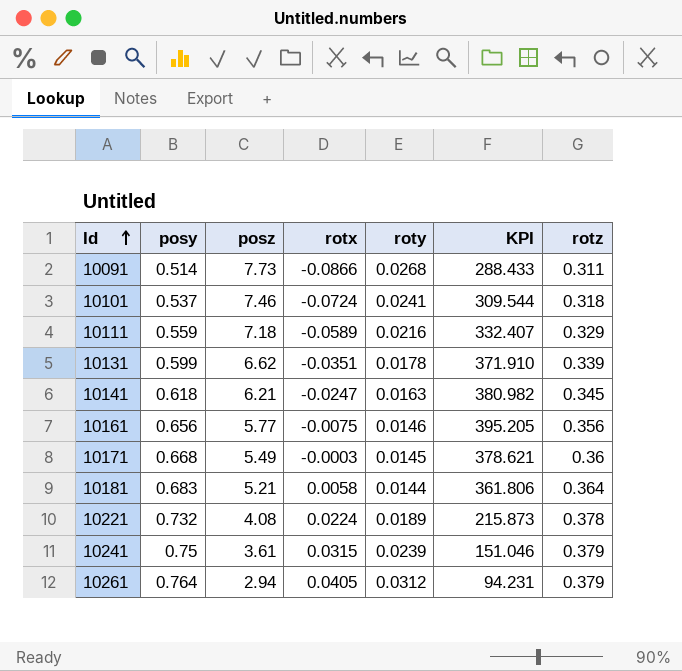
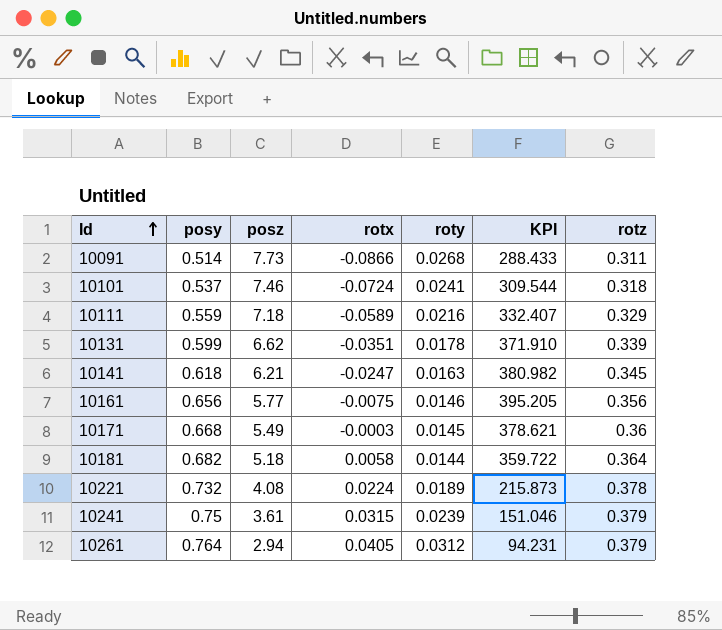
10181 | posy: 0.683 -> 0.682
10181 | posz: 5.21 -> 5.18
10181 | KPI: 361.806 -> 359.722

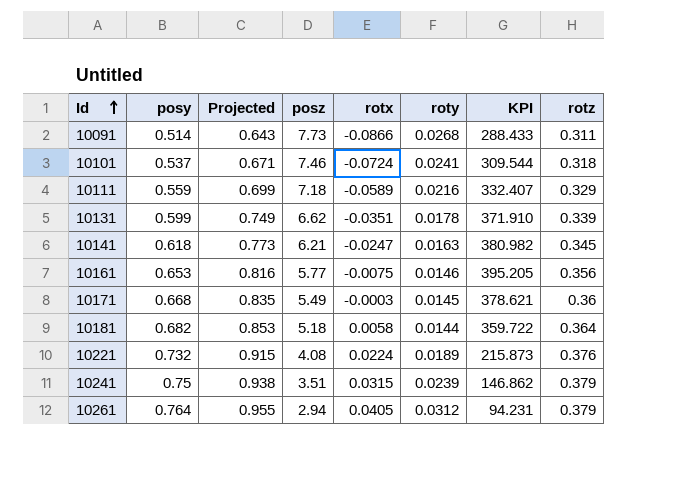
column Projected | formula: none -> [posy] * 1.25
10161 | posy: 0.656 -> 0.653
10221 | rotz: 0.378 -> 0.376
10241 | posz: 3.61 -> 3.51
10241 | KPI: 151.046 -> 146.862

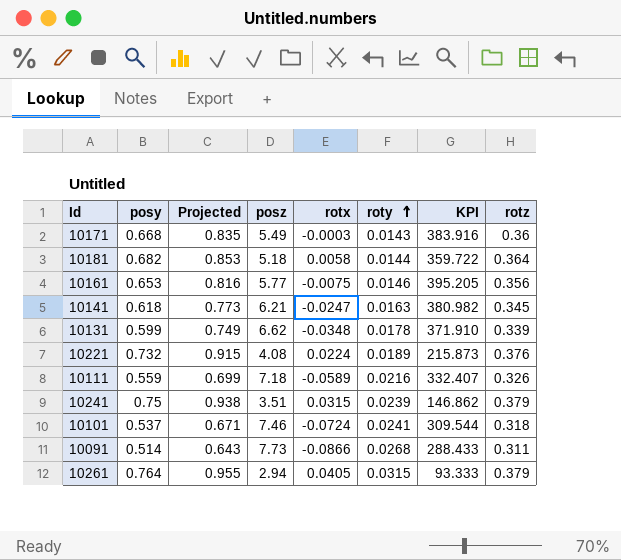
row order: Id ascending -> roty ascending
10171 | roty: 0.0145 -> 0.0143
10171 | KPI: 378.621 -> 383.916
10131 | rotx: -0.0351 -> -0.0348
10111 | rotz: 0.329 -> 0.326
10261 | roty: 0.0312 -> 0.0315
10261 | KPI: 94.231 -> 93.333

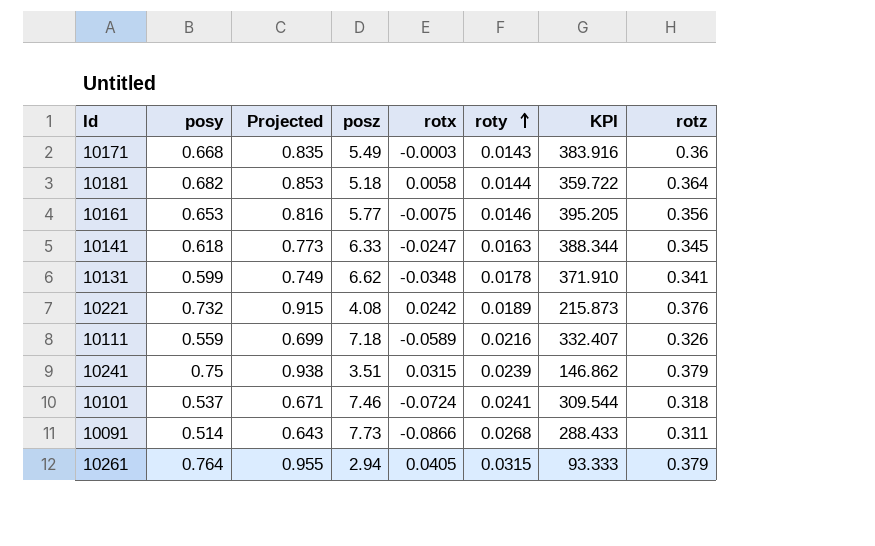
10141 | posz: 6.21 -> 6.33
10141 | KPI: 380.982 -> 388.344
10131 | rotz: 0.339 -> 0.341
10221 | rotx: 0.0224 -> 0.0242

